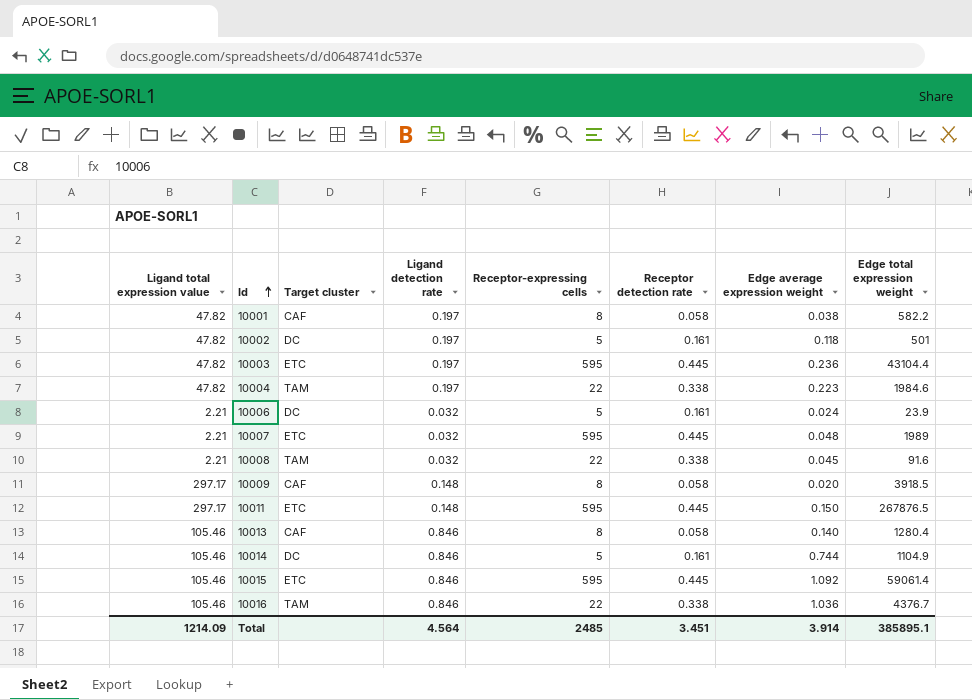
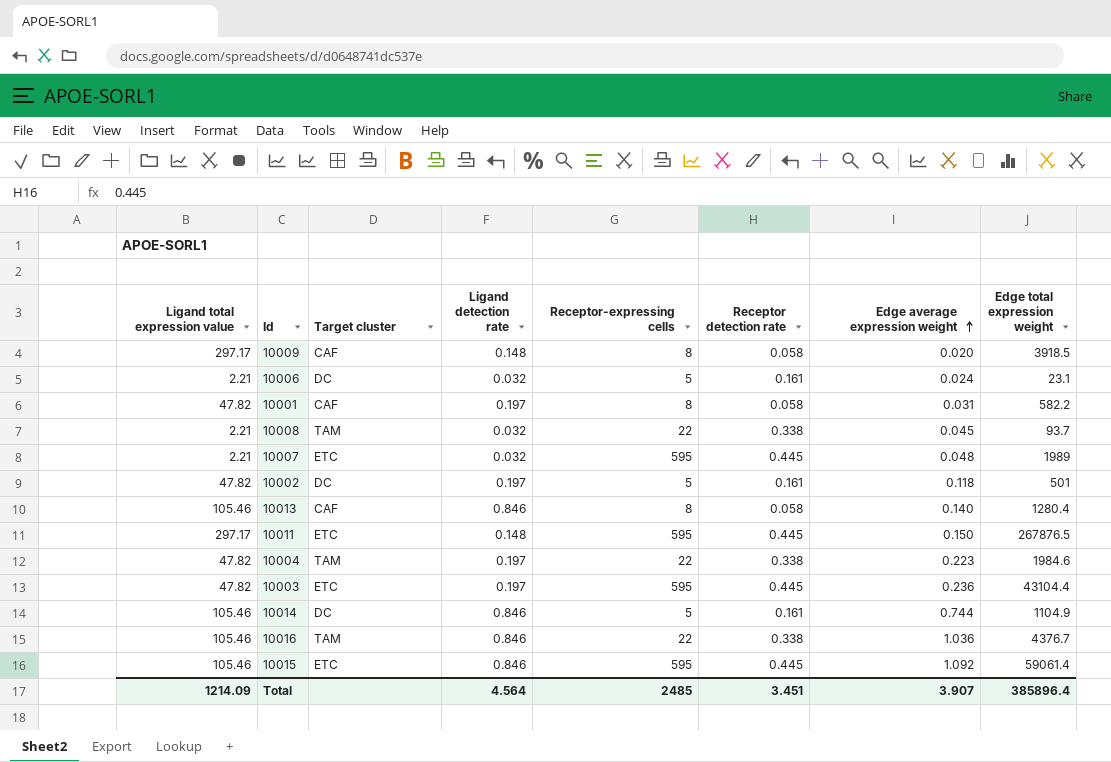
row order: Id ascending -> Edge average expression weight ascending
10006 | Edge total expression weight: 23.9 -> 23.1
10001 | Edge average expression weight: 0.038 -> 0.031
10008 | Edge total expression weight: 91.6 -> 93.7
Total | Edge average expression weight: 3.914 -> 3.907
Total | Edge total expression weight: 385895.1 -> 385896.4

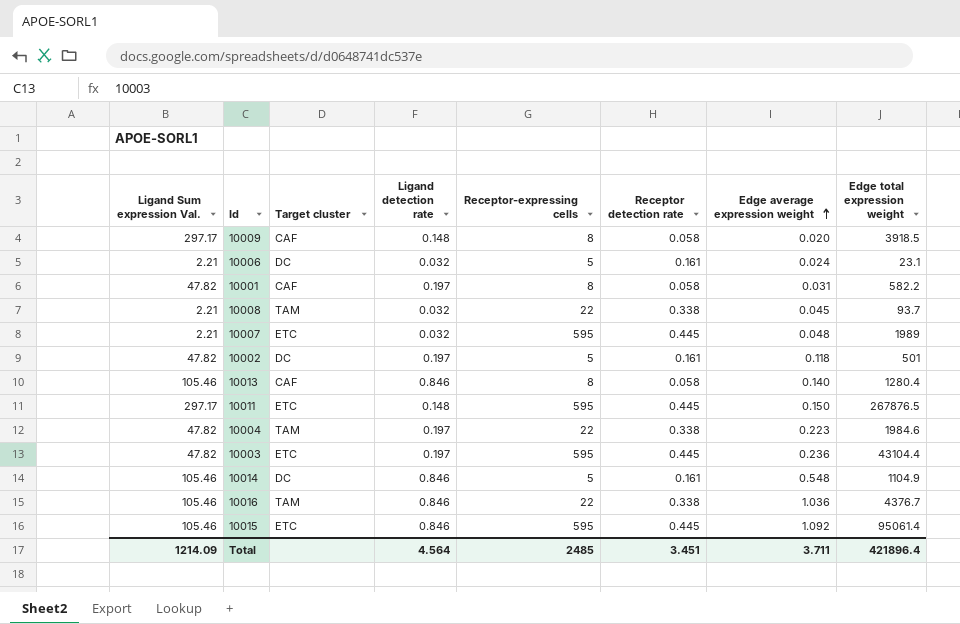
column name: Ligand total expression value -> Ligand Sum expression Val.
10014 | Edge average expression weight: 0.744 -> 0.548
10015 | Edge total expression weight: 59061.4 -> 95061.4
Total | Edge average expression weight: 3.907 -> 3.711
Total | Edge total expression weight: 385896.4 -> 421896.4

